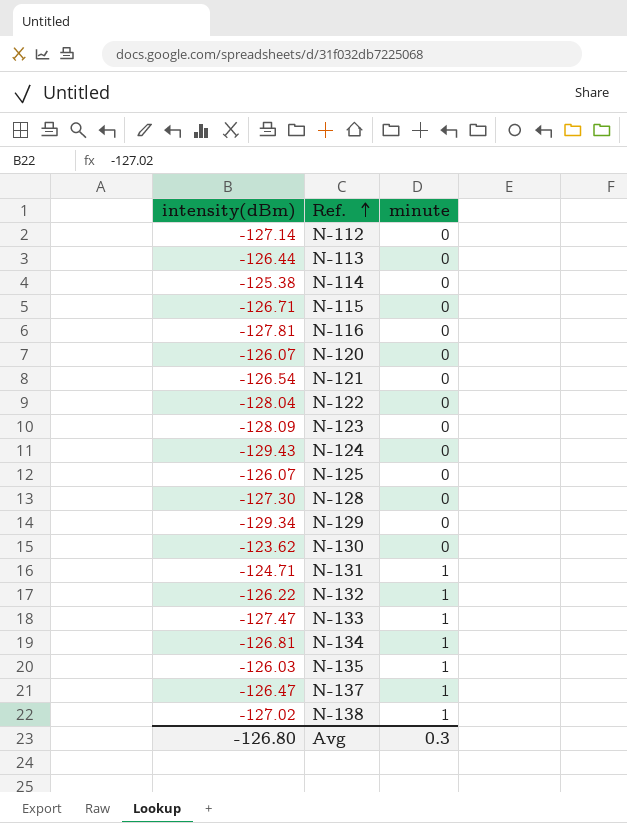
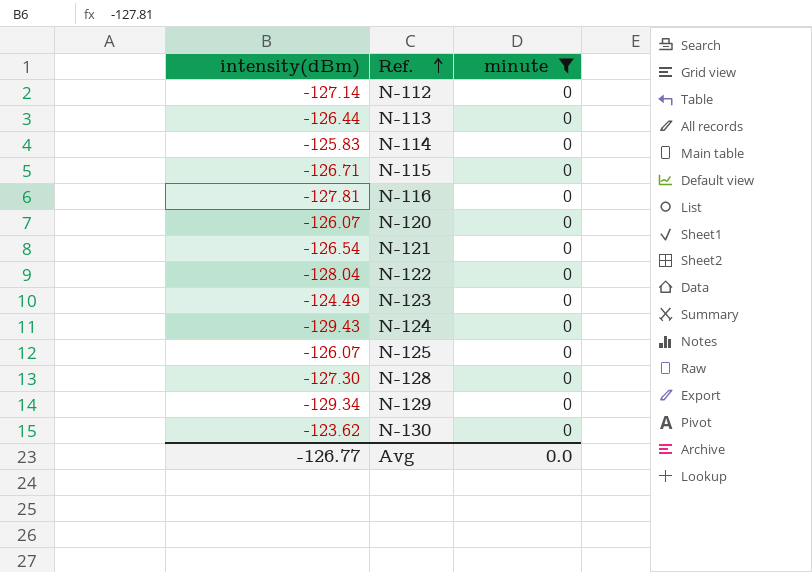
filter: none -> minute = 0
N-114 | intensity(dBm): -125.38 -> -125.83
N-123 | intensity(dBm): -128.09 -> -124.49
Avg | intensity(dBm): -126.80 -> -126.77
Avg | minute: 0.3 -> 0.0

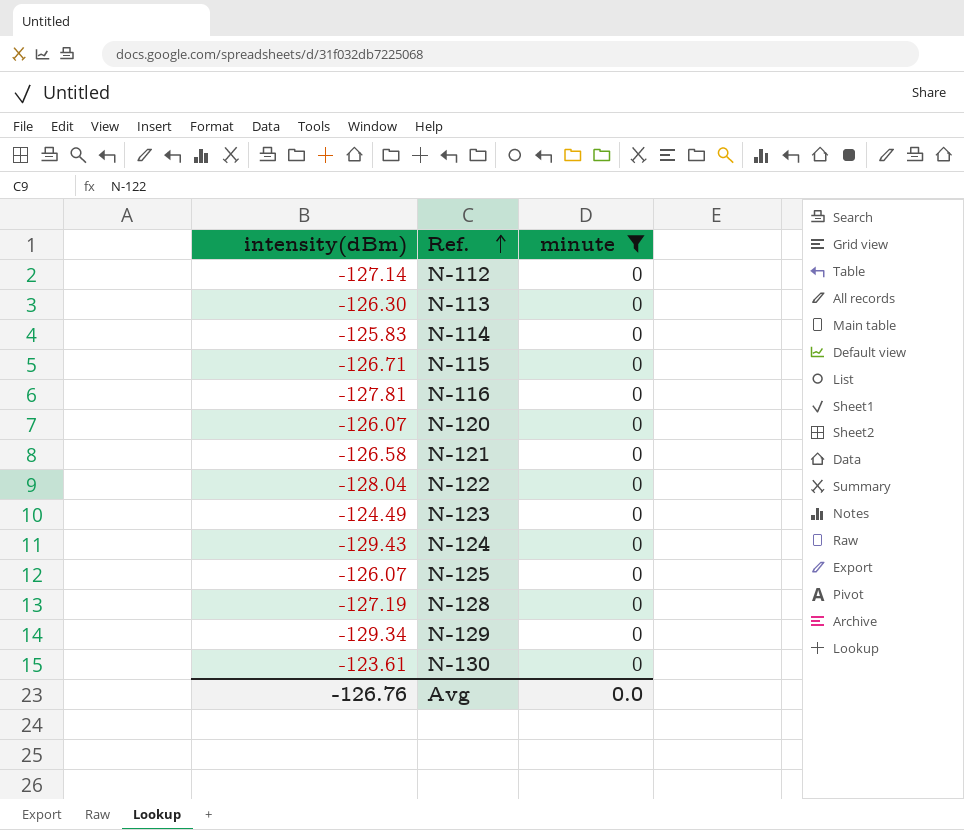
N-113 | intensity(dBm): -126.44 -> -126.30
N-121 | intensity(dBm): -126.54 -> -126.58
N-128 | intensity(dBm): -127.30 -> -127.19
N-130 | intensity(dBm): -123.62 -> -123.61
Avg | intensity(dBm): -126.77 -> -126.76

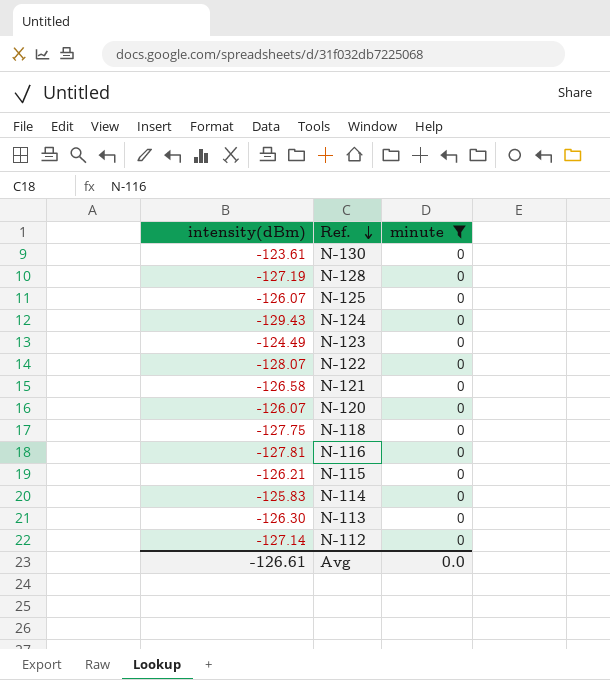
row order: Ref. ascending -> Ref. descending
row N-129: -129.34 | 0 -> none
N-122 | intensity(dBm): -128.04 -> -128.07
row N-118: none -> -127.75 | 0
N-115 | intensity(dBm): -126.71 -> -126.21
Avg | intensity(dBm): -126.76 -> -126.61

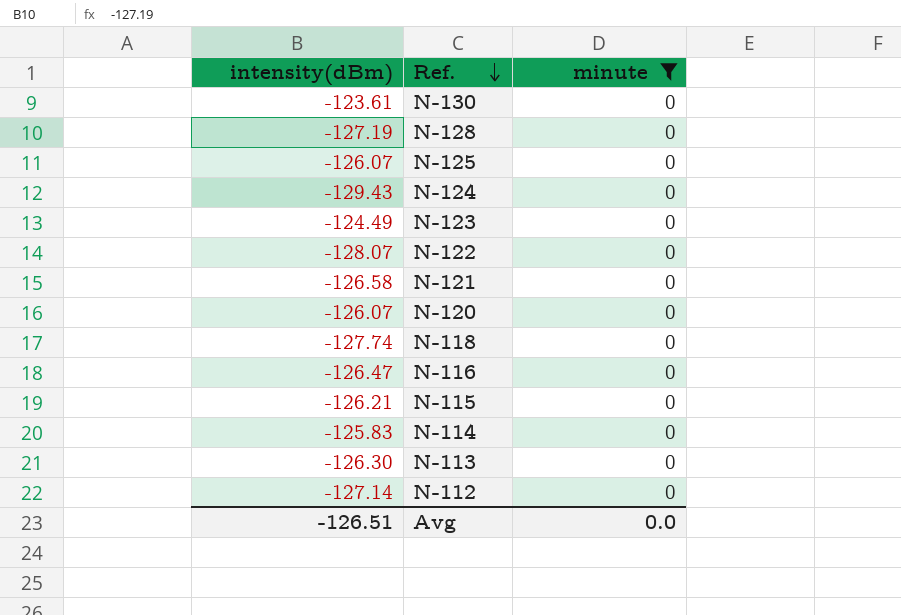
N-118 | intensity(dBm): -127.75 -> -127.74
N-116 | intensity(dBm): -127.81 -> -126.47
Avg | intensity(dBm): -126.61 -> -126.51

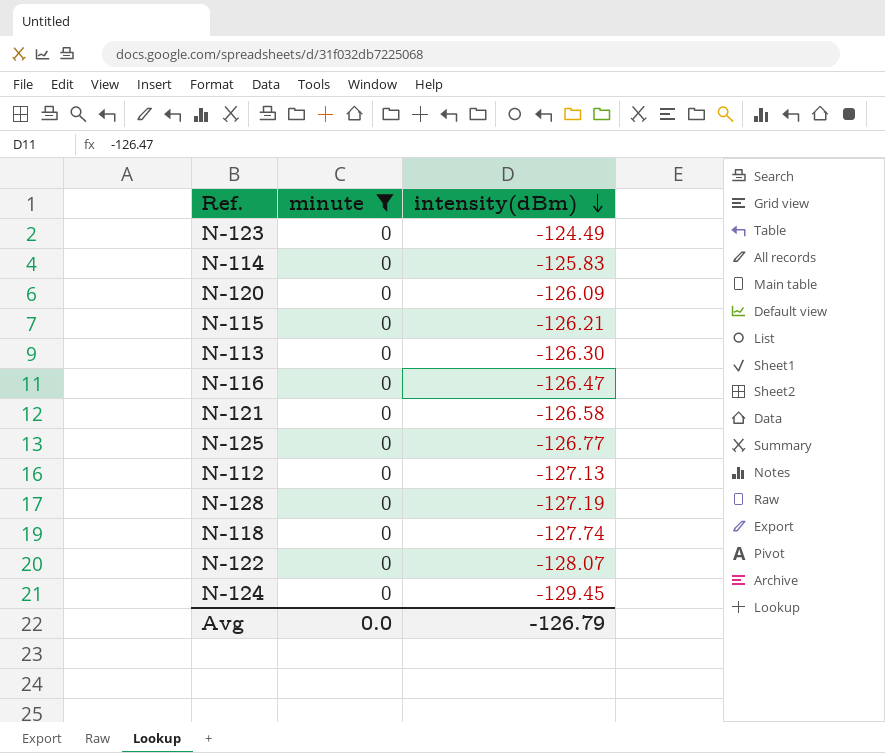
row order: Ref. descending -> intensity(dBm) descending
column intensity(dBm) | position: 1 -> 3
row N-130: -123.61 | 0 -> none
N-120 | intensity(dBm): -126.07 -> -126.09
N-125 | intensity(dBm): -126.07 -> -126.77
N-112 | intensity(dBm): -127.14 -> -127.13
N-124 | intensity(dBm): -129.43 -> -129.45
Avg | intensity(dBm): -126.51 -> -126.79

